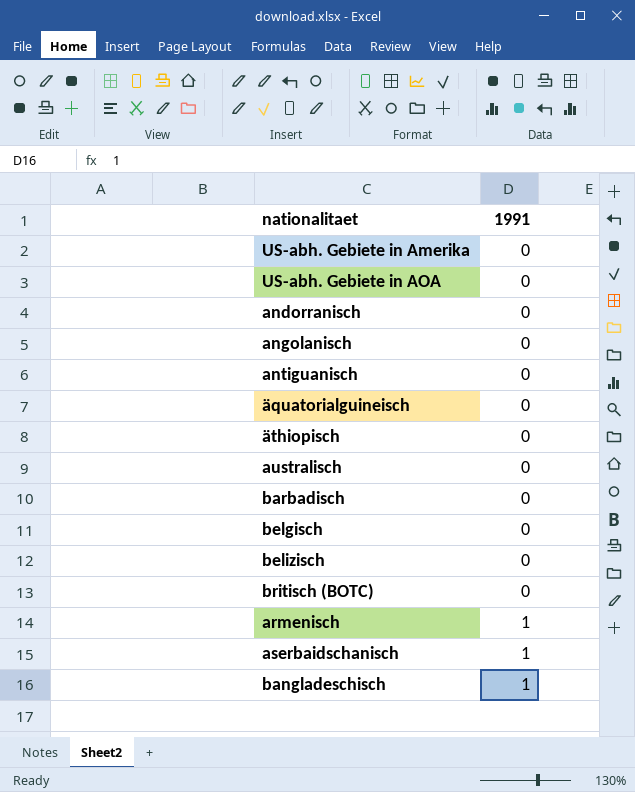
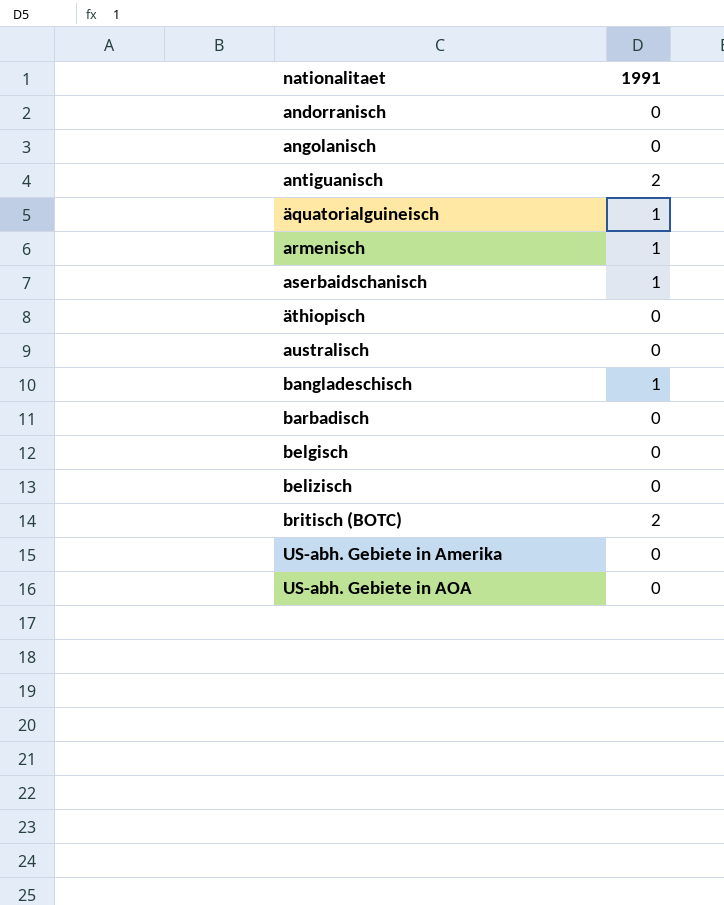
row order: 1991 ascending -> nationalitaet ascending
antiguanisch | 1991: 0 -> 2
äquatorialguineisch | 1991: 0 -> 1
britisch (BOTC) | 1991: 0 -> 2

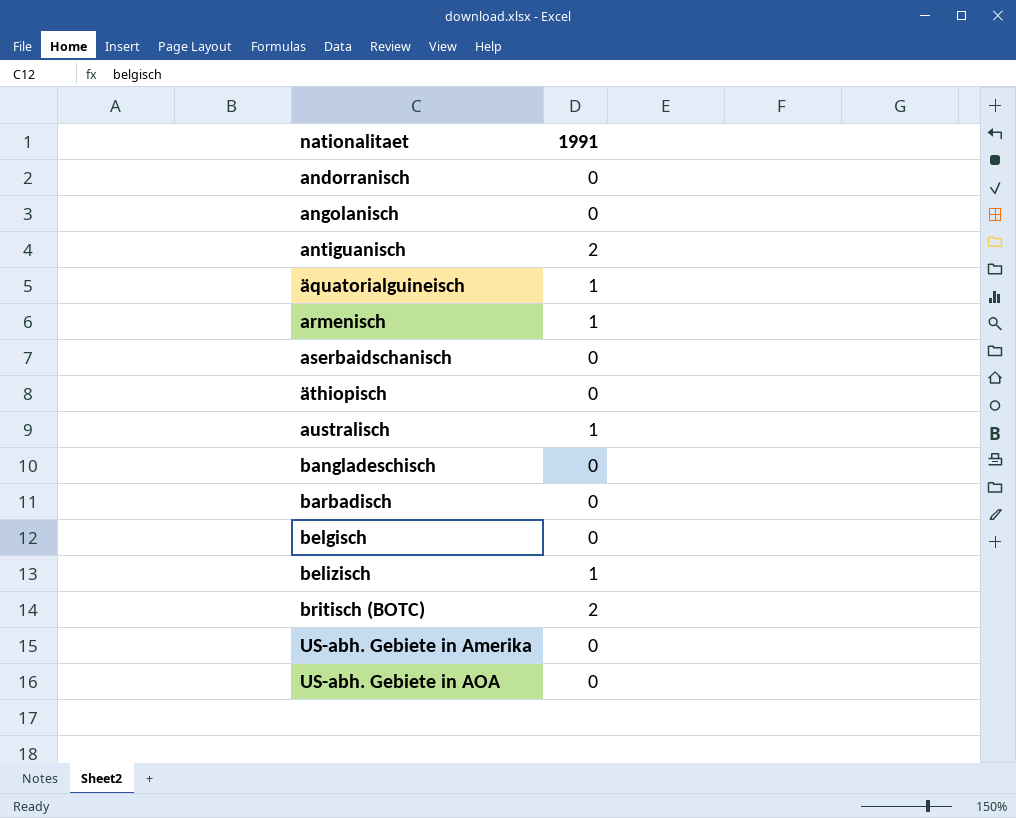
aserbaidschanisch | 1991: 1 -> 0
australisch | 1991: 0 -> 1
bangladeschisch | 1991: 1 -> 0
belizisch | 1991: 0 -> 1

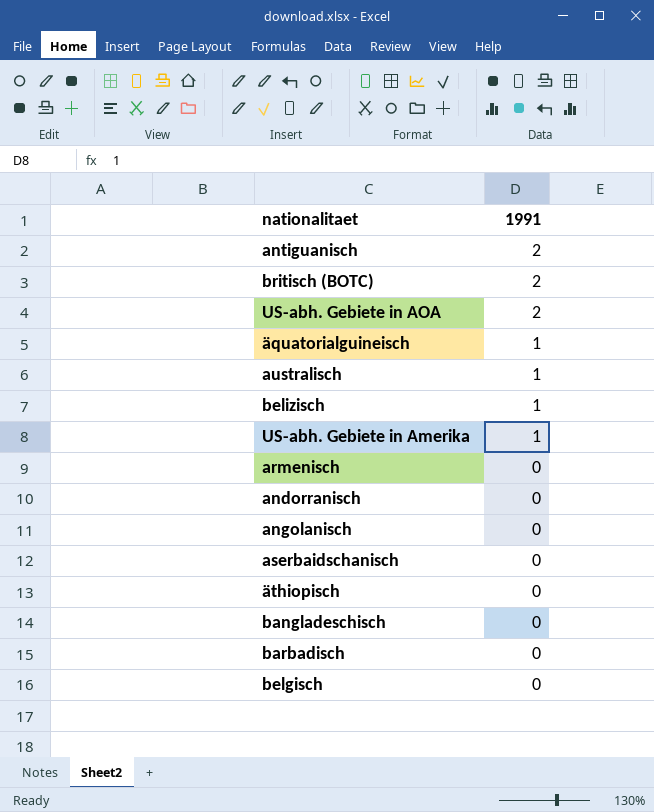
row order: nationalitaet ascending -> 1991 descending
US-abh. Gebiete in AOA | 1991: 0 -> 2
US-abh. Gebiete in Amerika | 1991: 0 -> 1
armenisch | 1991: 1 -> 0

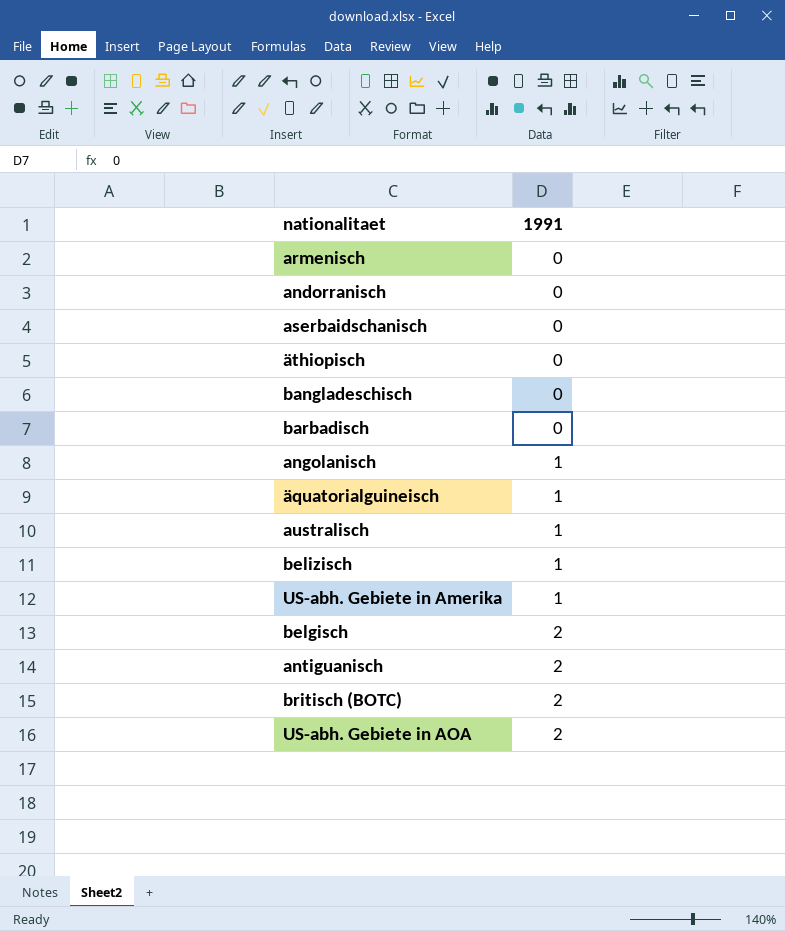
row order: 1991 descending -> 1991 ascending
angolanisch | 1991: 0 -> 1
belgisch | 1991: 0 -> 2

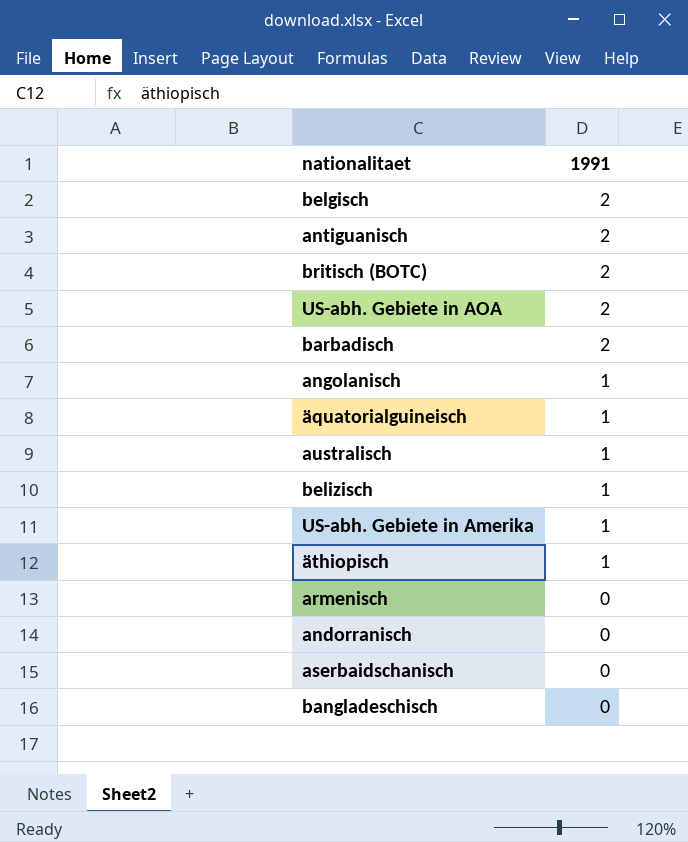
row order: 1991 ascending -> 1991 descending
barbadisch | 1991: 0 -> 2
äthiopisch | 1991: 0 -> 1

